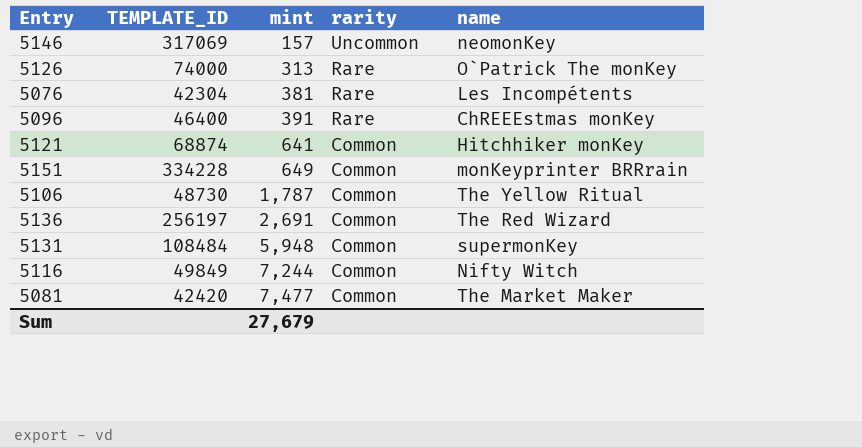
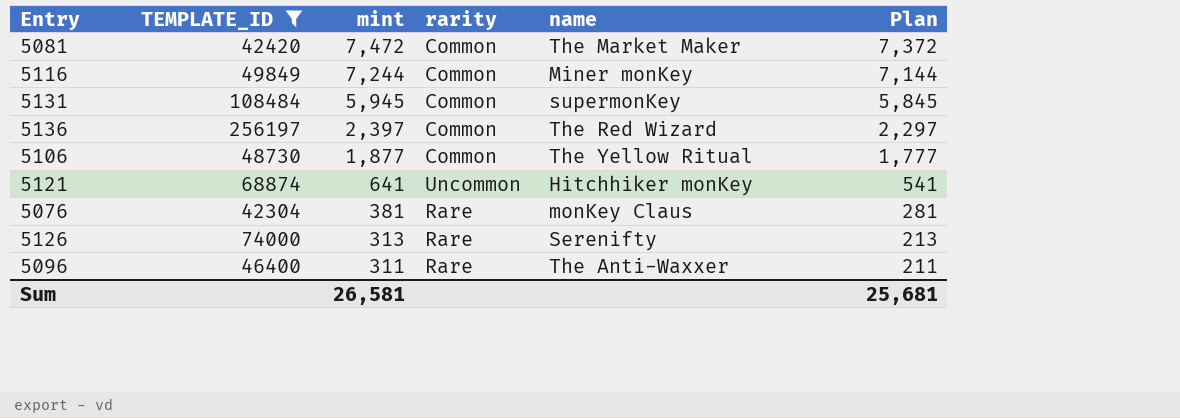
filter: none -> TEMPLATE_ID <= 256197
row order: mint ascending -> mint descending
column Plan | formula: none -> [mint] - 100
5081 | mint: 7,477 -> 7,472
5116 | name: Nifty Witch -> Miner monKey
5131 | mint: 5,948 -> 5,945
5136 | mint: 2,691 -> 2,397
5106 | mint: 1,787 -> 1,877
5121 | rarity: Common -> Uncommon
5076 | name: Les Incompétents -> monKey Claus
5126 | name: O`Patrick The monKey -> Serenifty
5096 | mint: 391 -> 311
5096 | name: ChREEEstmas monKey -> The Anti-Waxxer
Sum | mint: 27,679 -> 26,581

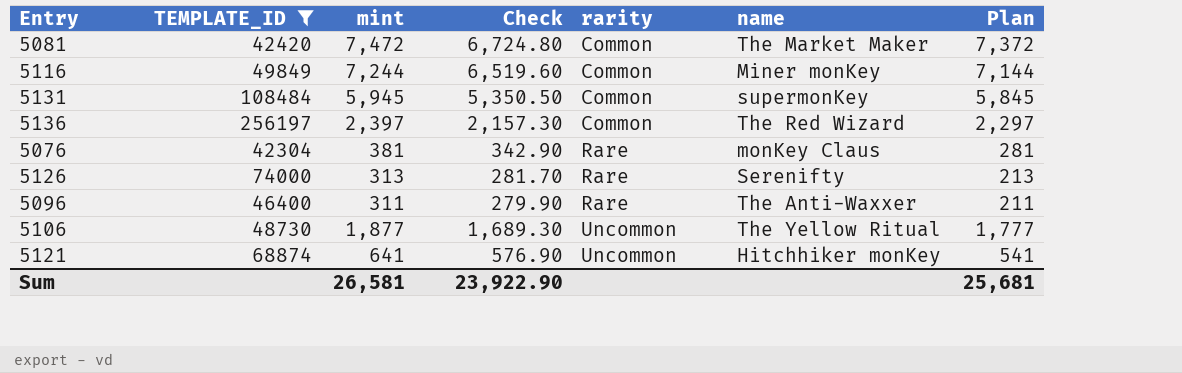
row order: mint descending -> rarity ascending
column Check | formula: none -> [mint] * 0.9
5106 | rarity: Common -> Uncommon

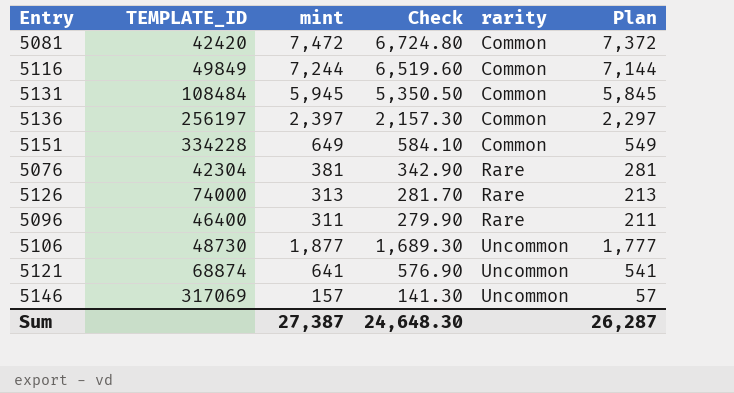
filter: TEMPLATE_ID <= 256197 -> none
column name | position: 6 -> none
Sum | mint: 26,581 -> 27,387
Sum | Check: 23,922.90 -> 24,648.30
Sum | Plan: 25,681 -> 26,287

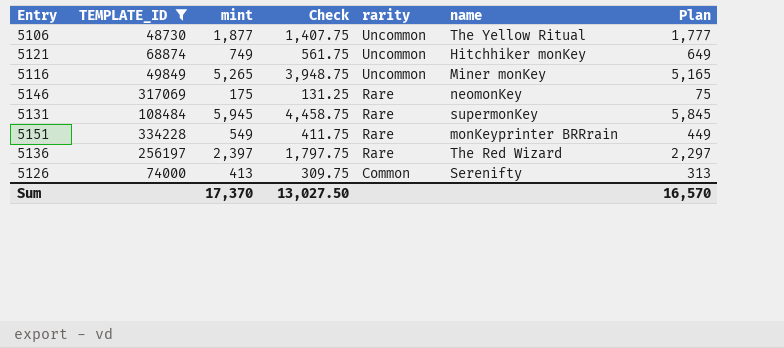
filter: none -> TEMPLATE_ID >= 48730
row order: rarity ascending -> rarity descending
column Check | formula: [mint] * 0.9 -> [mint] * 0.75
column name | position: none -> 6
5121 | mint: 641 -> 749
5121 | Plan: 541 -> 649
5116 | mint: 7,244 -> 5,265
5116 | rarity: Common -> Uncommon
5116 | Plan: 7,144 -> 5,165
5146 | mint: 157 -> 175
5146 | rarity: Uncommon -> Rare
5146 | Plan: 57 -> 75
5131 | rarity: Common -> Rare
5151 | mint: 649 -> 549
5151 | rarity: Common -> Rare
5151 | Plan: 549 -> 449
5136 | rarity: Common -> Rare
5126 | mint: 313 -> 413
5126 | rarity: Rare -> Common
5126 | Plan: 213 -> 313
Sum | mint: 27,387 -> 17,370
Sum | Check: 24,648.30 -> 13,027.50
Sum | Plan: 26,287 -> 16,570

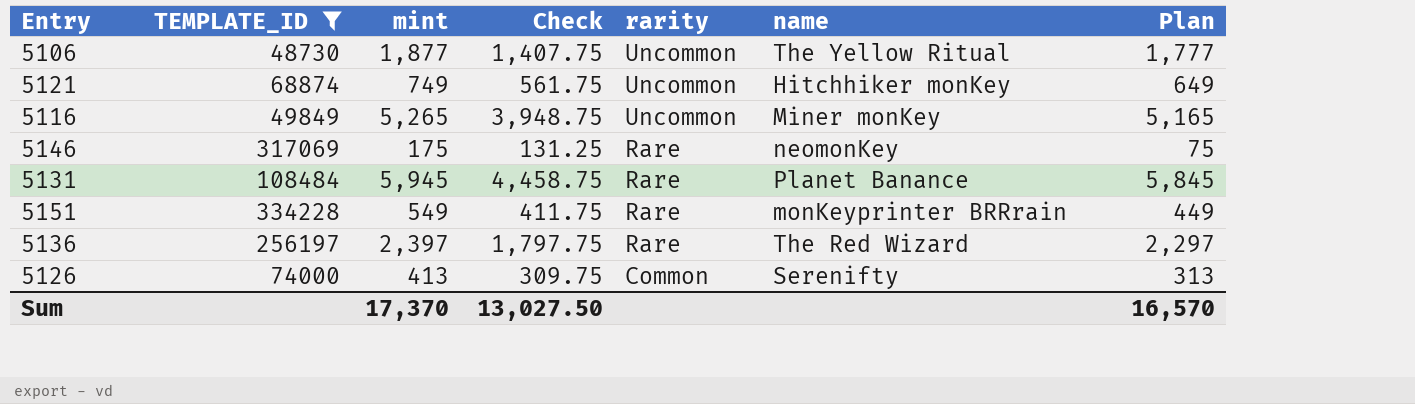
5131 | name: supermonKey -> Planet Banance

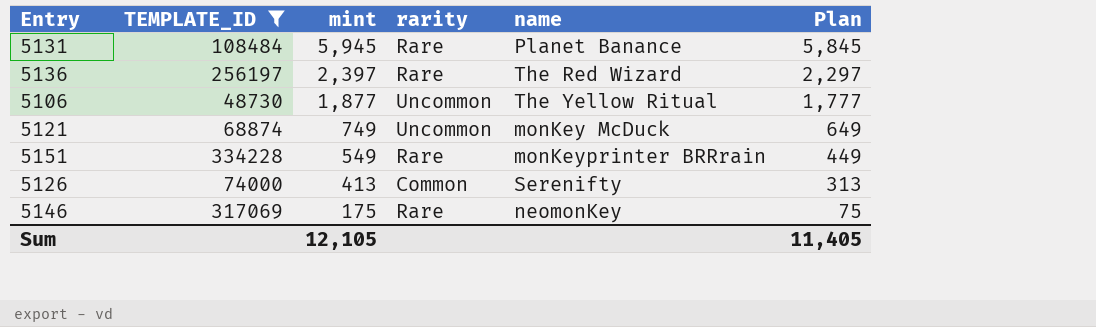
row order: rarity descending -> mint descending
column Check | formula: [mint] * 0.75 -> none
row 5116: 49849 | 5,265 | 3,948.75 | Uncommon | Miner monKey | 5,165 -> none
5121 | name: Hitchhiker monKey -> monKey McDuck
Sum | mint: 17,370 -> 12,105
Sum | Plan: 16,570 -> 11,405

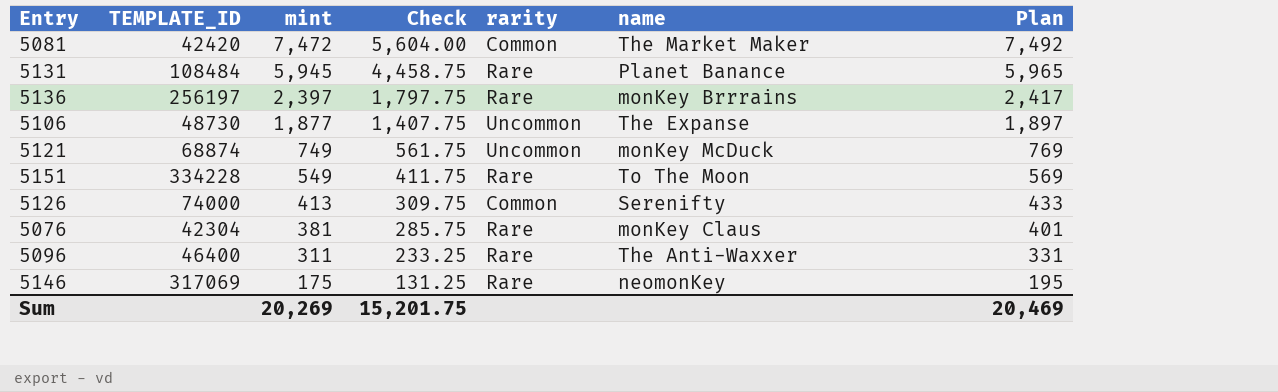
filter: TEMPLATE_ID >= 48730 -> none
column Check | formula: none -> [mint] * 0.75
column Plan | formula: [mint] - 100 -> [mint] + 20
5136 | name: The Red Wizard -> monKey Brrrains
5106 | name: The Yellow Ritual -> The Expanse
5151 | name: monKeyprinter BRRrain -> To The Moon
Sum | mint: 12,105 -> 20,269
Sum | Plan: 11,405 -> 20,469

